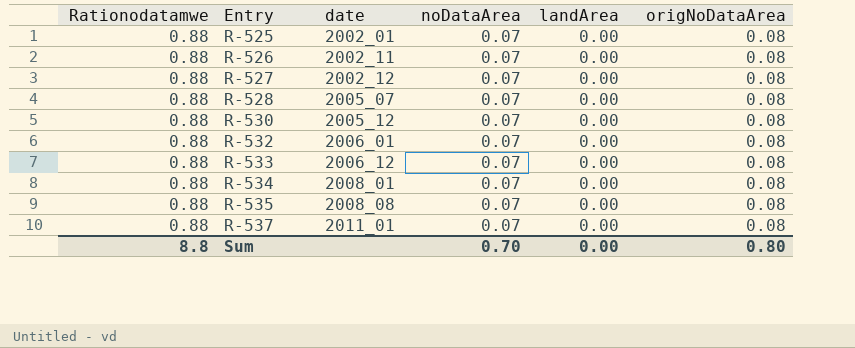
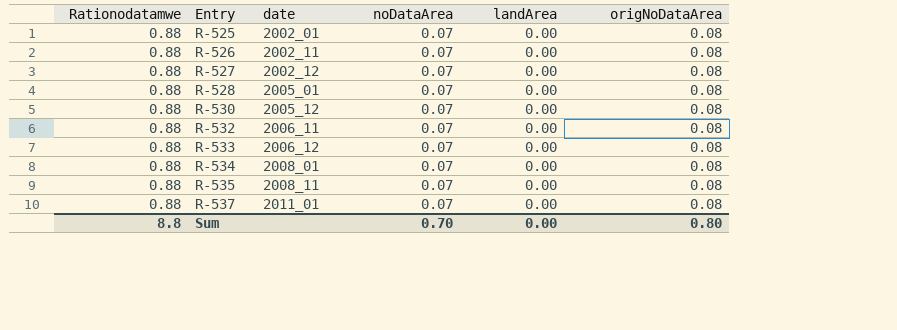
R-528 | date: 2005_07 -> 2005_01
R-532 | date: 2006_01 -> 2006_11
R-535 | date: 2008_08 -> 2008_11

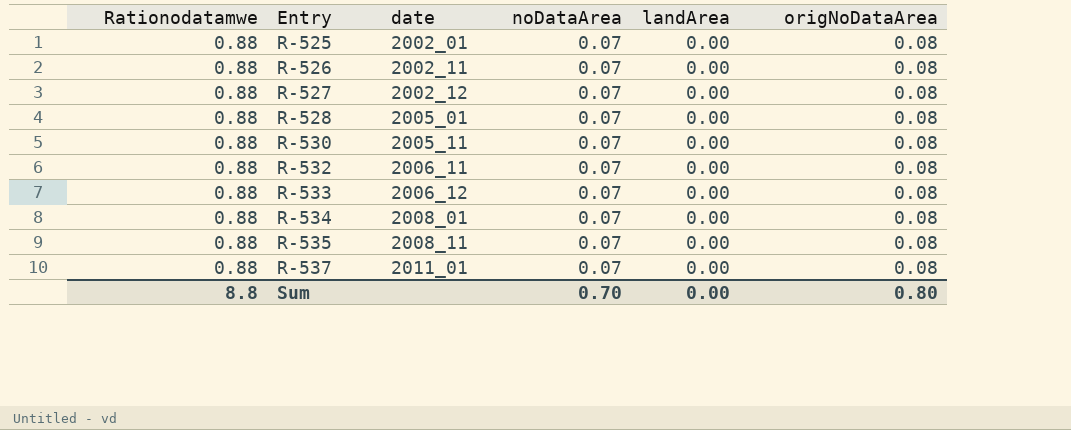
R-530 | date: 2005_12 -> 2005_11

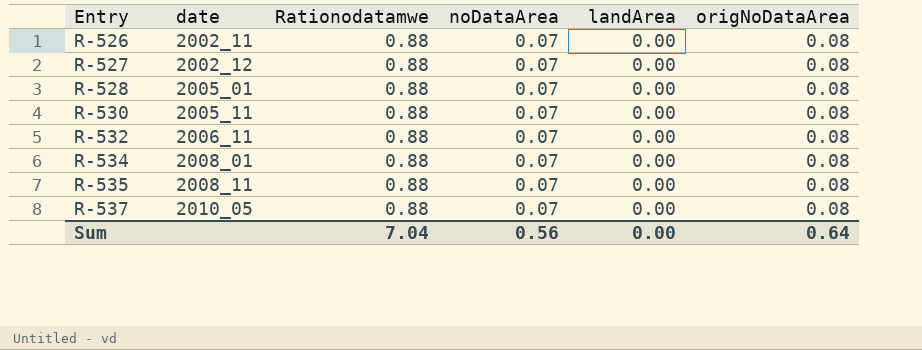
column Rationodatamwe | position: 1 -> 3
row R-525: 0.88 | 2002_01 | 0.07 | 0.00 | 0.08 -> none
row R-533: 0.88 | 2006_12 | 0.07 | 0.00 | 0.08 -> none
R-537 | date: 2011_01 -> 2010_05
Sum | Rationodatamwe: 8.8 -> 7.04
Sum | noDataArea: 0.70 -> 0.56
Sum | origNoDataArea: 0.80 -> 0.64

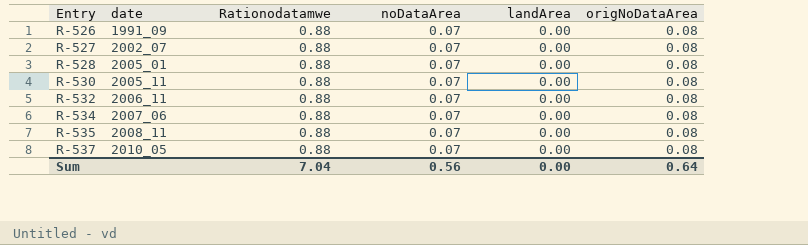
R-526 | date: 2002_11 -> 1991_09
R-527 | date: 2002_12 -> 2002_07
R-534 | date: 2008_01 -> 2007_06

